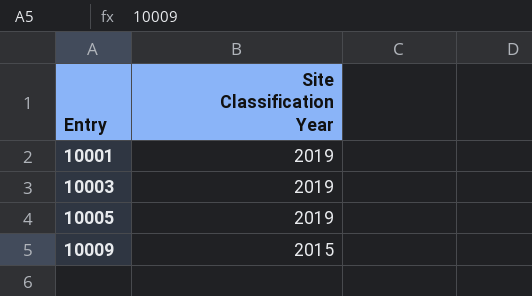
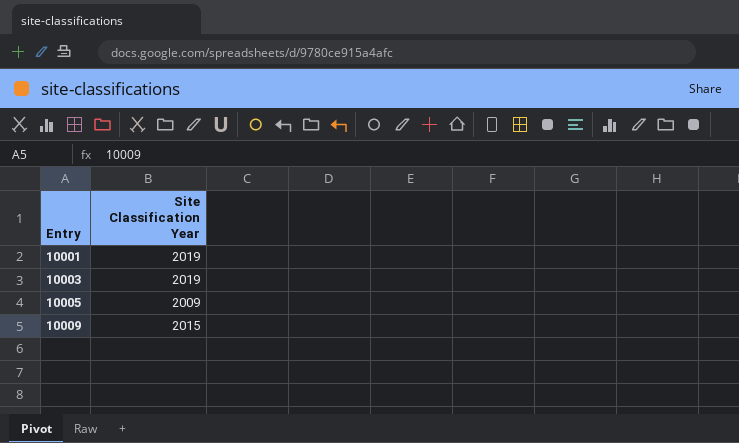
10005 | Site Classification Year: 2019 -> 2009

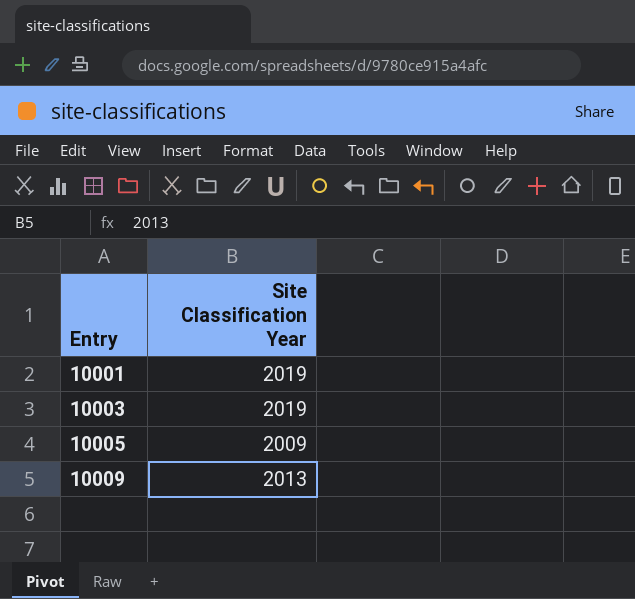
10009 | Site Classification Year: 2015 -> 2013

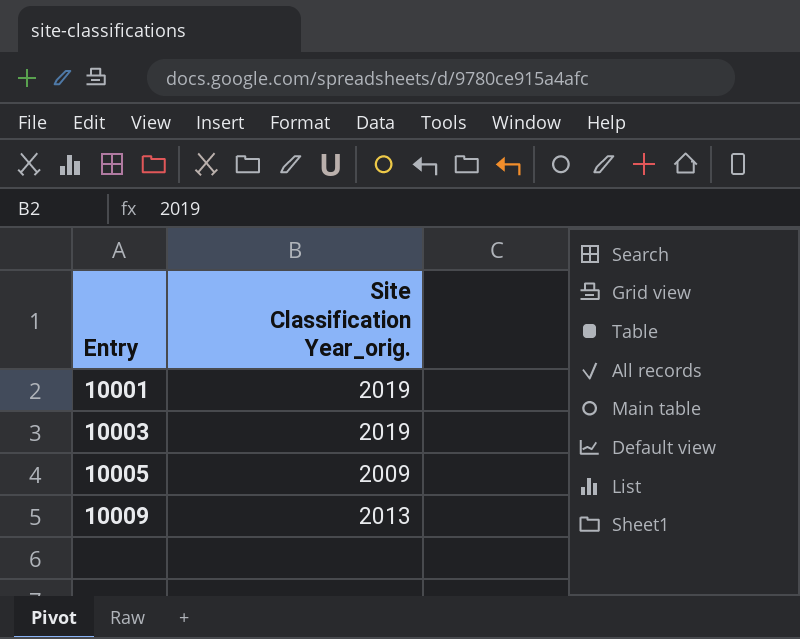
column name: Site Classification Year -> Site Classification Year_orig.

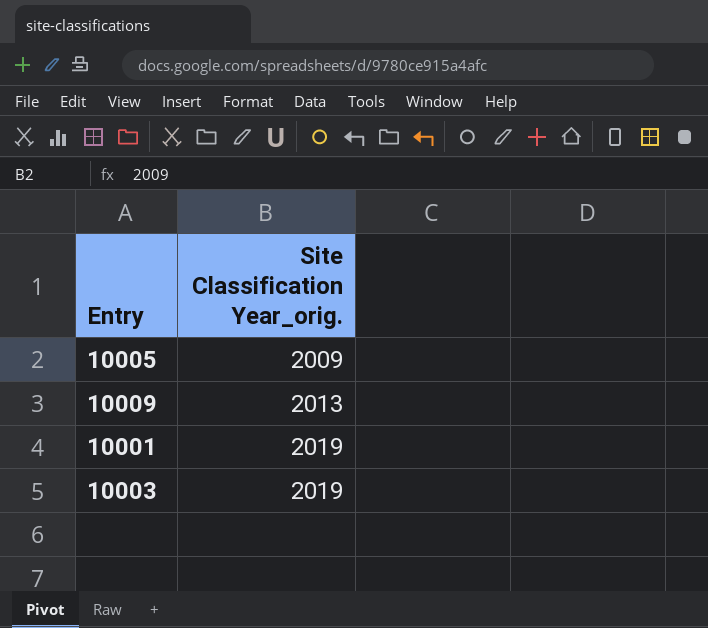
row order: Entry ascending -> Site Classification Year_orig. ascending

